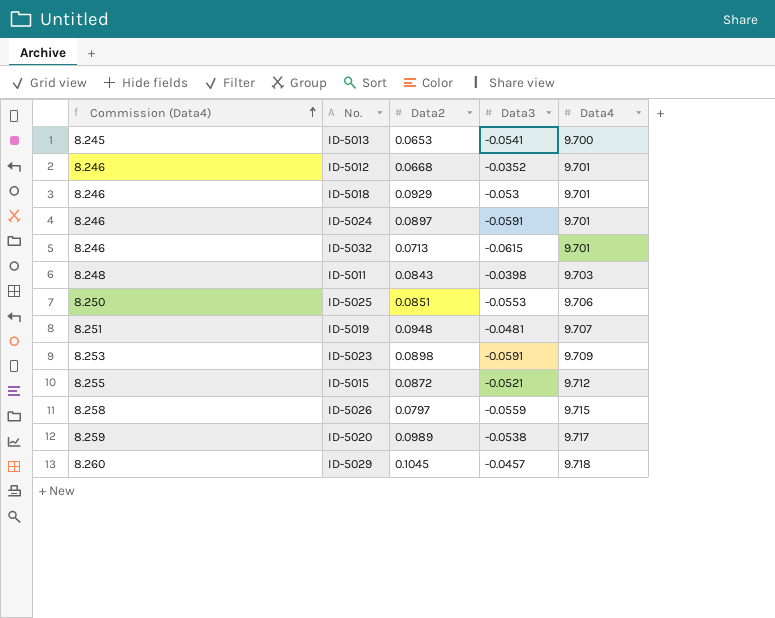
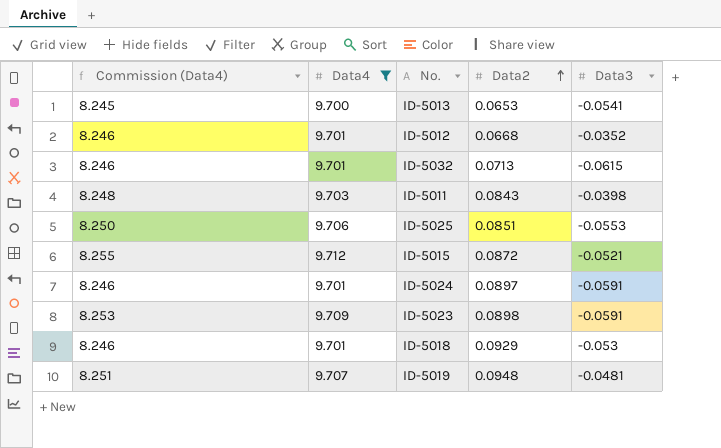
filter: none -> Data4 <= 9.712
row order: Commission (Data4) ascending -> Data2 ascending
column Data4 | position: 5 -> 2

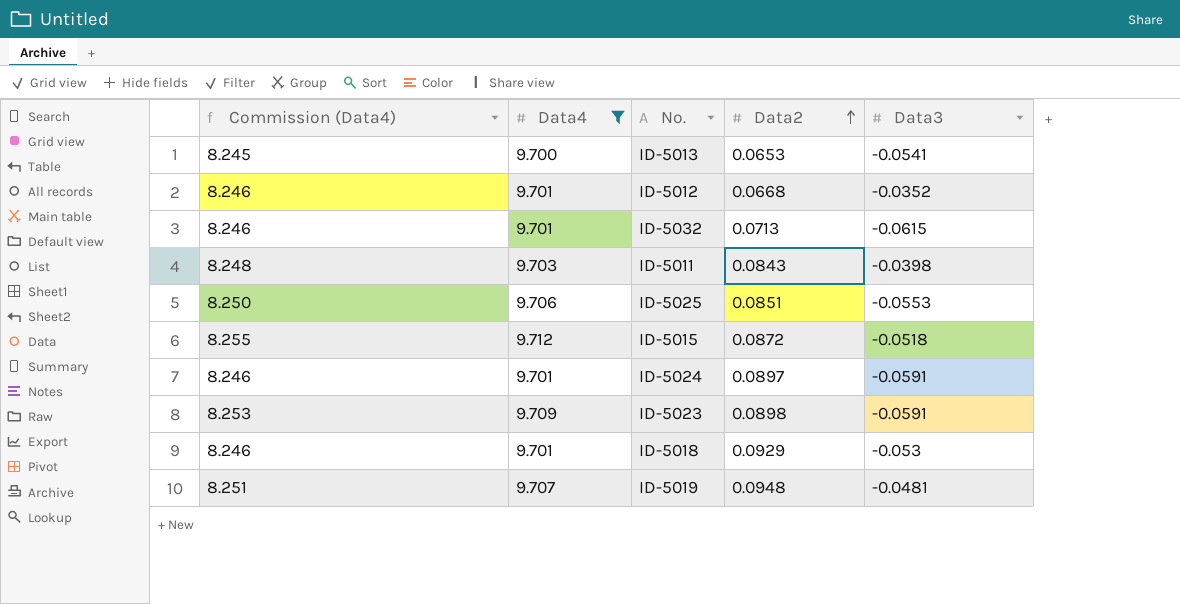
ID-5015 | Data3: -0.0521 -> -0.0518

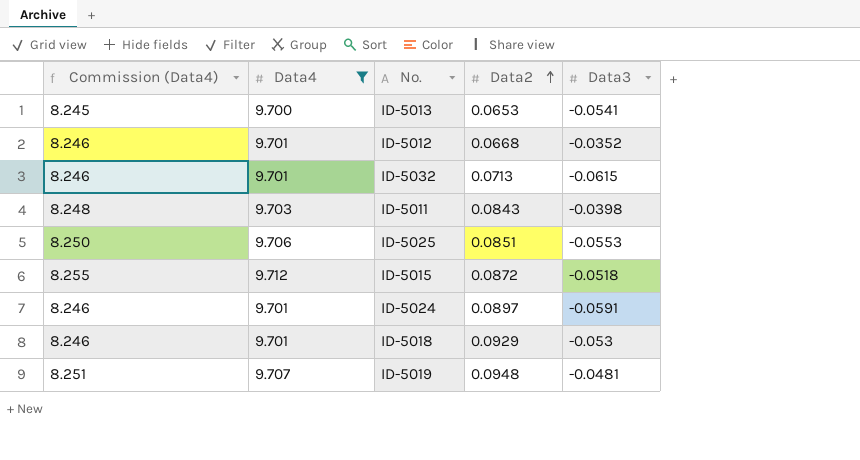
row ID-5023: 8.253 | 9.709 | 0.0898 | -0.0591 -> none

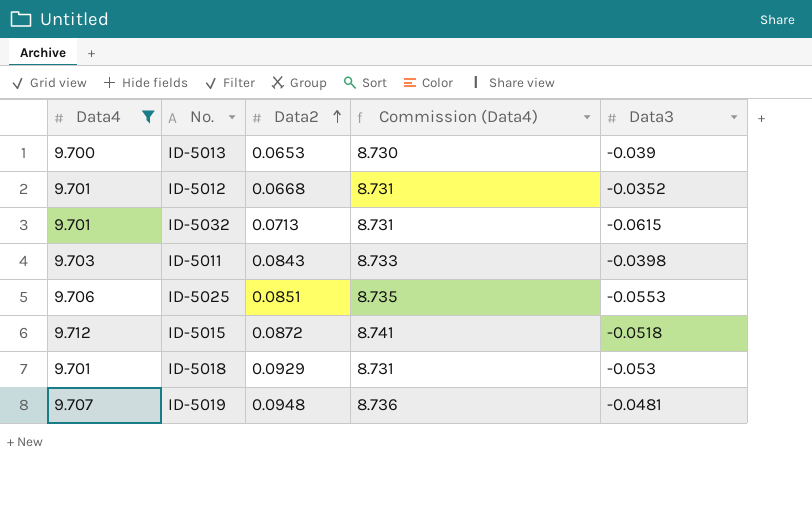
column Commission (Data4) | formula: [Data4] * 0.85 -> [Data4] * 0.9
column Commission (Data4) | position: 1 -> 4
row ID-5024: 8.246 | 9.701 | 0.0897 | -0.0591 -> none
ID-5013 | Data3: -0.0541 -> -0.039

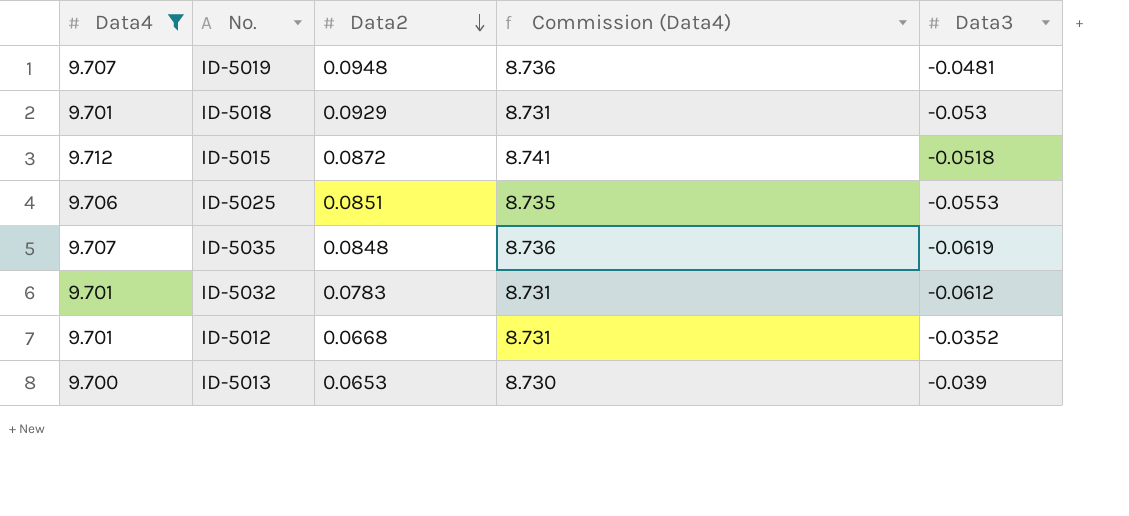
row order: Data2 ascending -> Data2 descending
row ID-5011: 9.703 | 0.0843 | 8.733 | -0.0398 -> none
row ID-5035: none -> 9.707 | 0.0848 | 8.736 | -0.0619
ID-5032 | Data2: 0.0713 -> 0.0783
ID-5032 | Data3: -0.0615 -> -0.0612

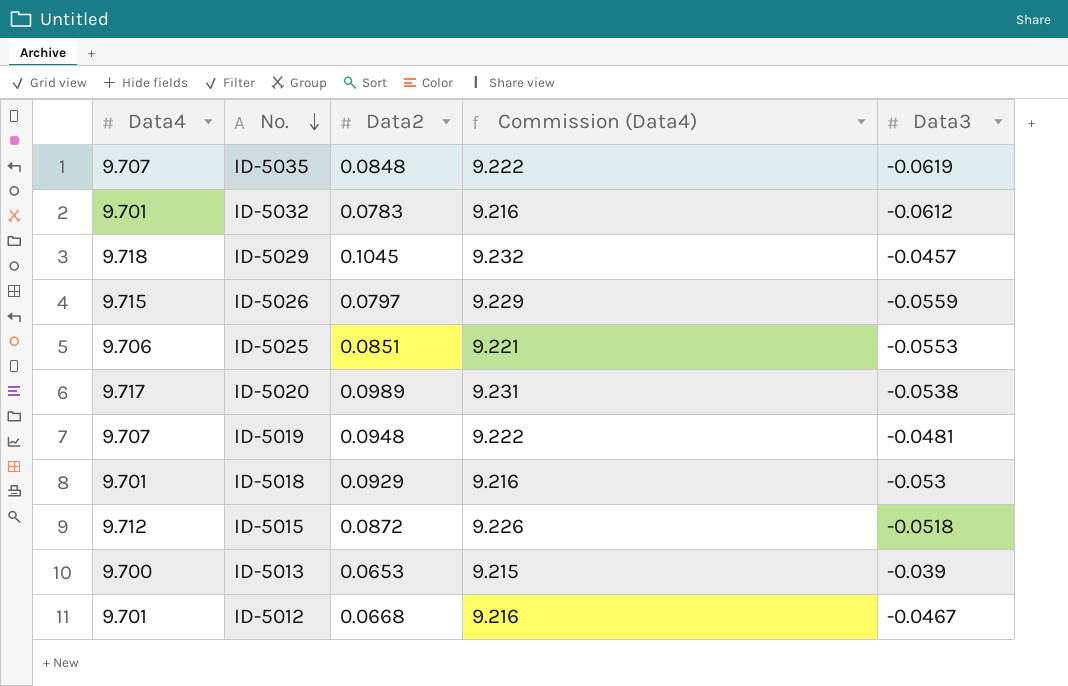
filter: Data4 <= 9.712 -> none
row order: Data2 descending -> No. descending
column Commission (Data4) | formula: [Data4] * 0.9 -> [Data4] * 0.95
ID-5012 | Data3: -0.0352 -> -0.0467

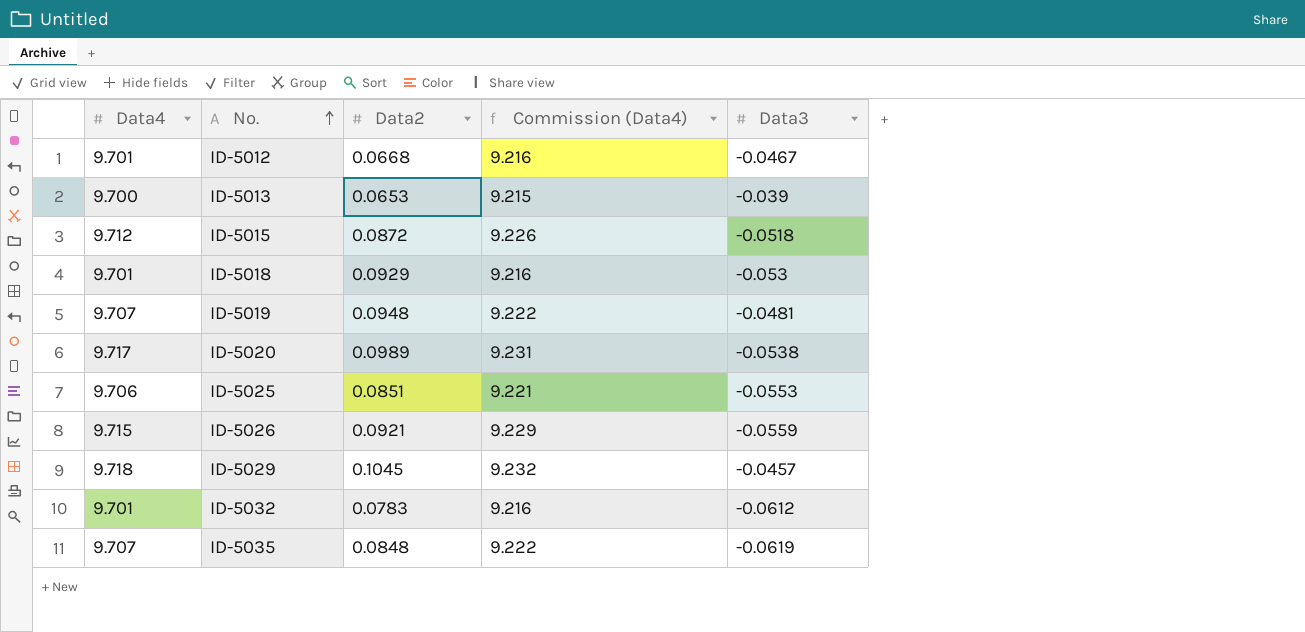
row order: No. descending -> No. ascending
ID-5026 | Data2: 0.0797 -> 0.0921

